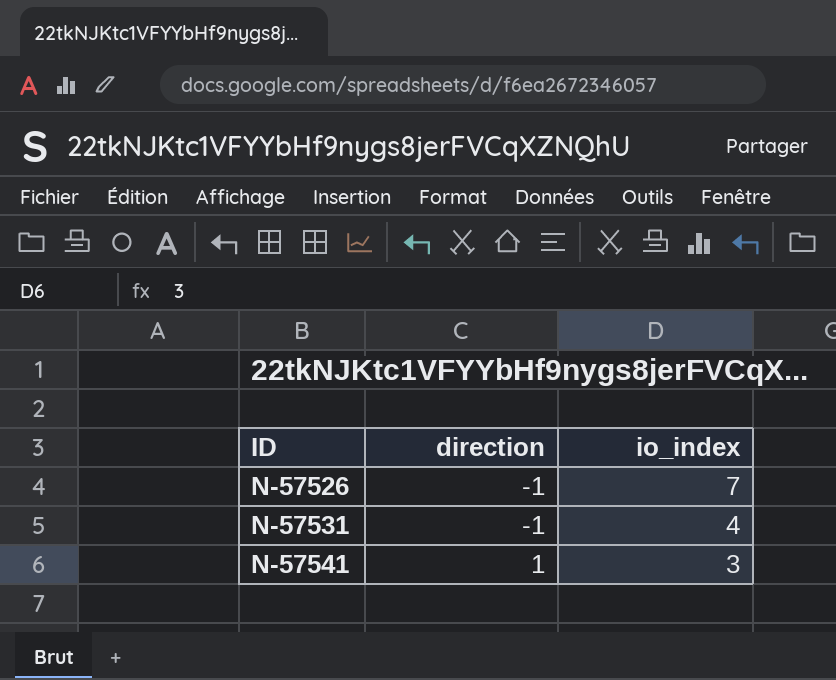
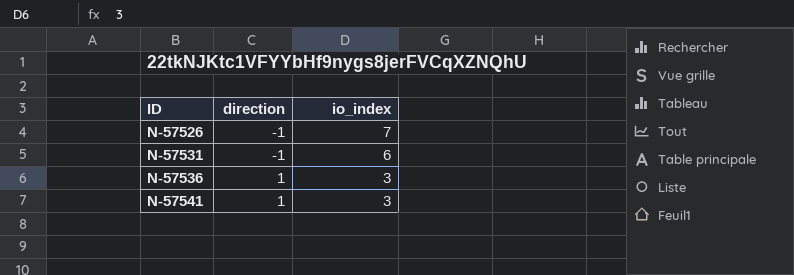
N-57531 | io_index: 4 -> 6
row N-57536: none -> 1 | 3

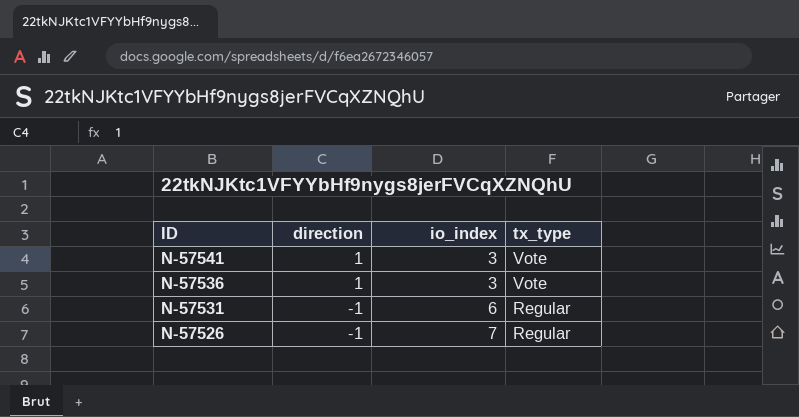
row order: ID ascending -> ID descending
column tx_type | position: none -> 4

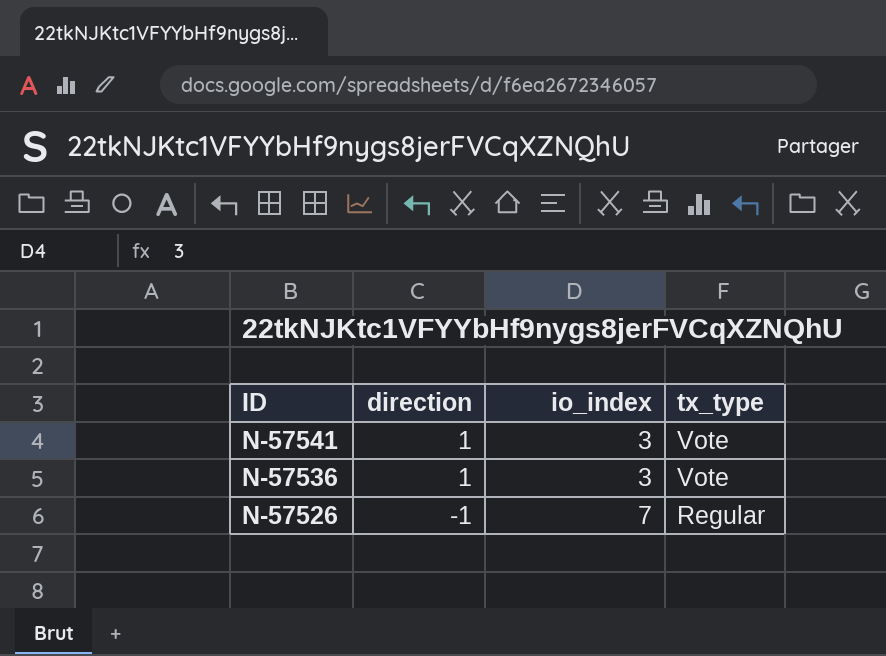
row N-57531: -1 | 6 | Regular -> none

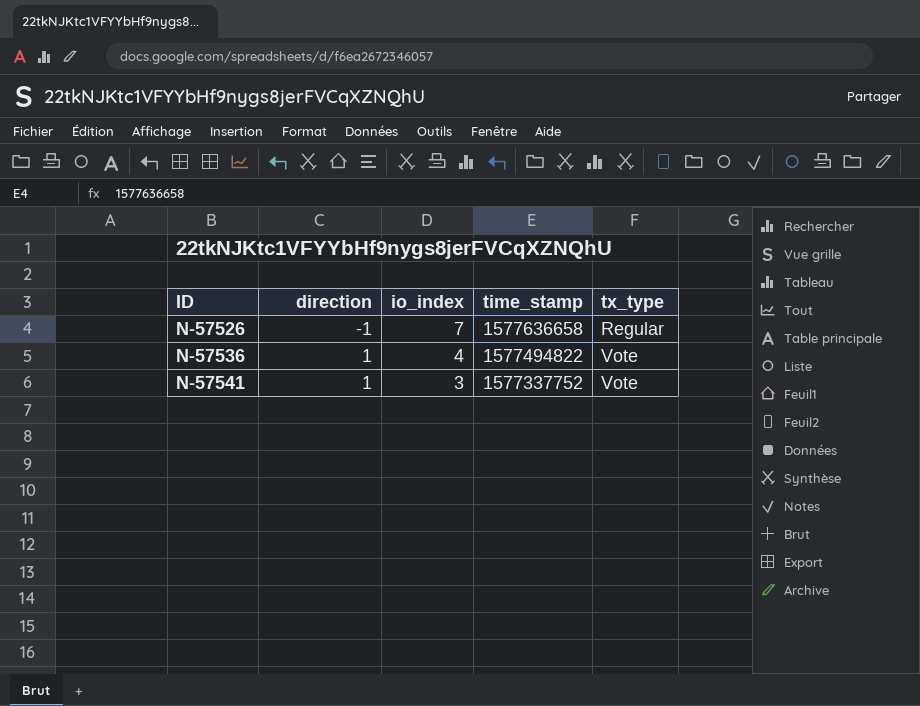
row order: ID descending -> ID ascending
column time_stamp | position: none -> 4
N-57536 | io_index: 3 -> 4

